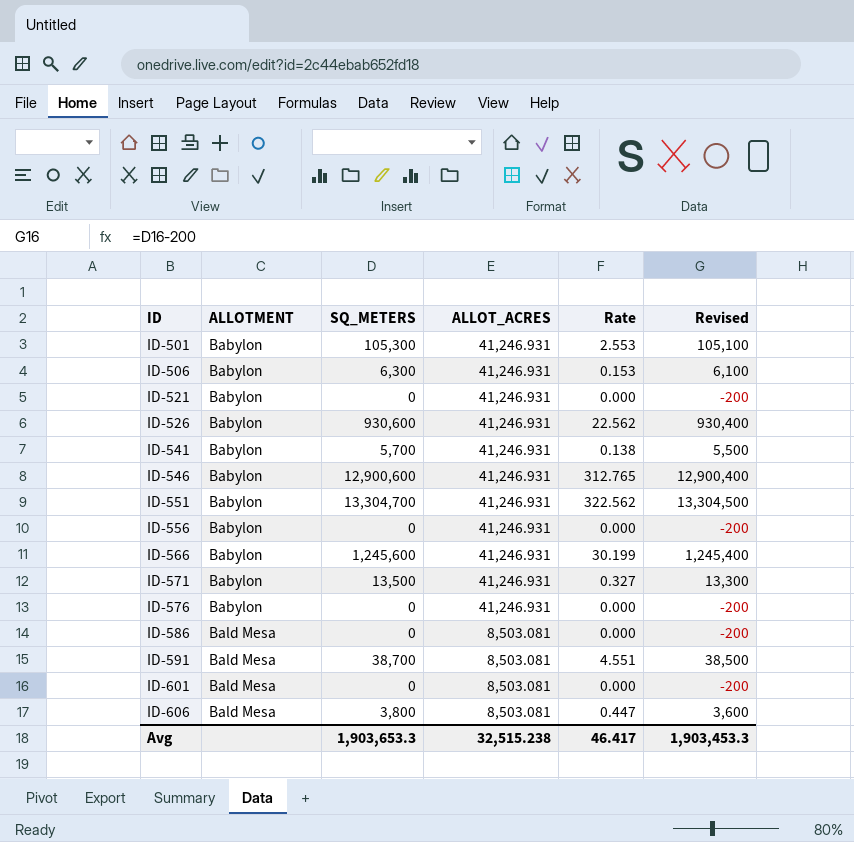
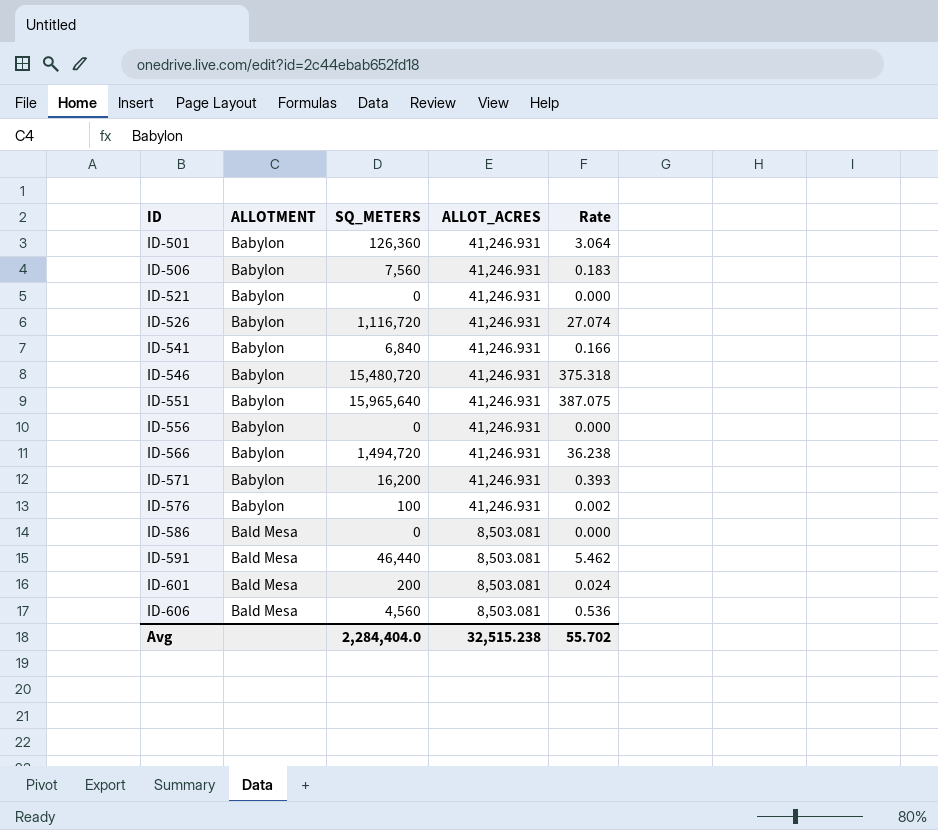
column Revised | formula: [SQ_METERS] - 200 -> none
ID-501 | SQ_METERS: 105,300 -> 126,360
ID-501 | Rate: 2.553 -> 3.064
ID-506 | SQ_METERS: 6,300 -> 7,560
ID-506 | Rate: 0.153 -> 0.183
ID-526 | SQ_METERS: 930,600 -> 1,116,720
ID-526 | Rate: 22.562 -> 27.074
ID-541 | SQ_METERS: 5,700 -> 6,840
ID-541 | Rate: 0.138 -> 0.166
ID-546 | SQ_METERS: 12,900,600 -> 15,480,720
ID-546 | Rate: 312.765 -> 375.318
ID-551 | SQ_METERS: 13,304,700 -> 15,965,640
ID-551 | Rate: 322.562 -> 387.075
ID-566 | SQ_METERS: 1,245,600 -> 1,494,720
ID-566 | Rate: 30.199 -> 36.238
ID-571 | SQ_METERS: 13,500 -> 16,200
ID-571 | Rate: 0.327 -> 0.393
ID-576 | SQ_METERS: 0 -> 100
ID-576 | Rate: 0.000 -> 0.002
ID-591 | SQ_METERS: 38,700 -> 46,440
ID-591 | Rate: 4.551 -> 5.462
ID-601 | SQ_METERS: 0 -> 200
ID-601 | Rate: 0.000 -> 0.024
ID-606 | SQ_METERS: 3,800 -> 4,560
ID-606 | Rate: 0.447 -> 0.536
Avg | SQ_METERS: 1,903,653.3 -> 2,284,404.0
Avg | Rate: 46.417 -> 55.702

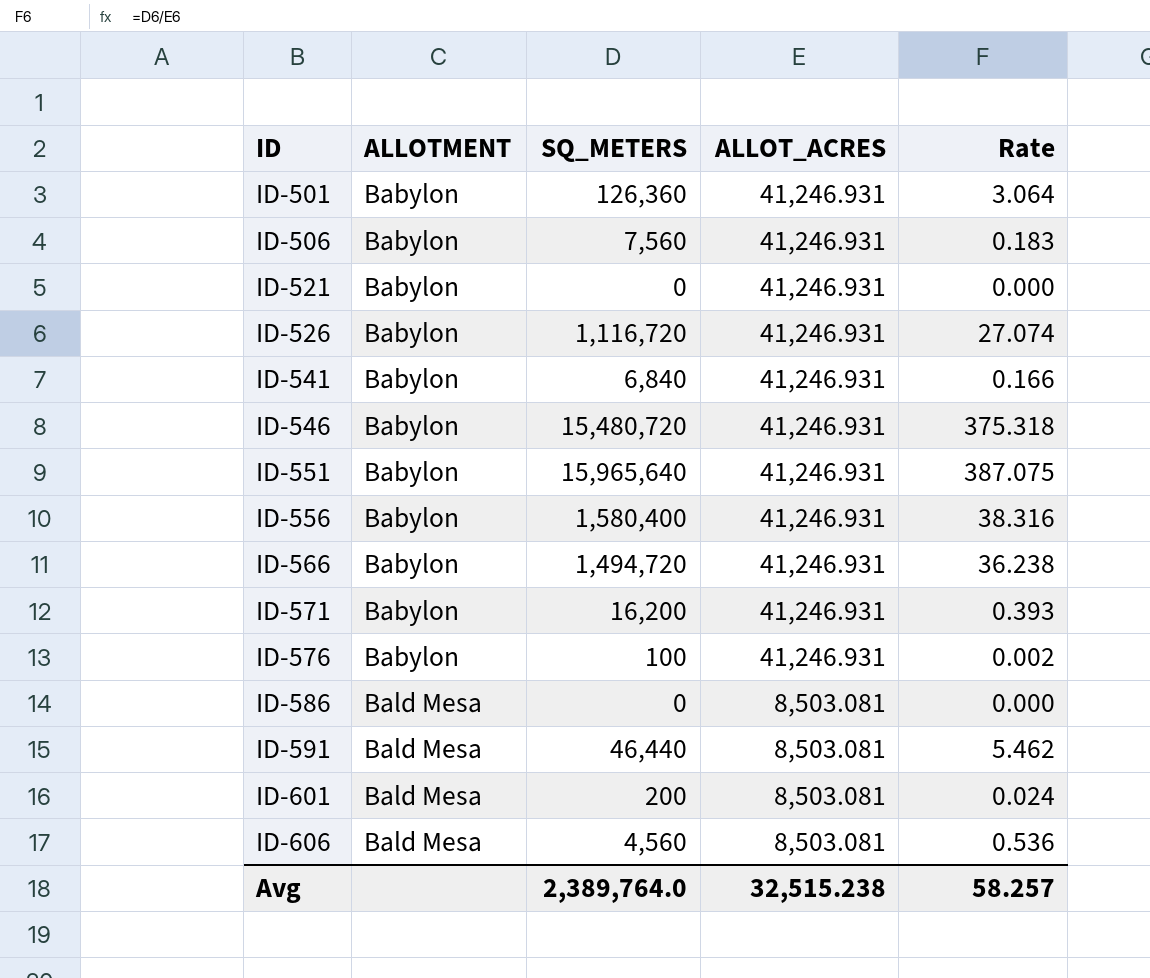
ID-556 | SQ_METERS: 0 -> 1,580,400
ID-556 | Rate: 0.000 -> 38.316
Avg | SQ_METERS: 2,284,404.0 -> 2,389,764.0
Avg | Rate: 55.702 -> 58.257

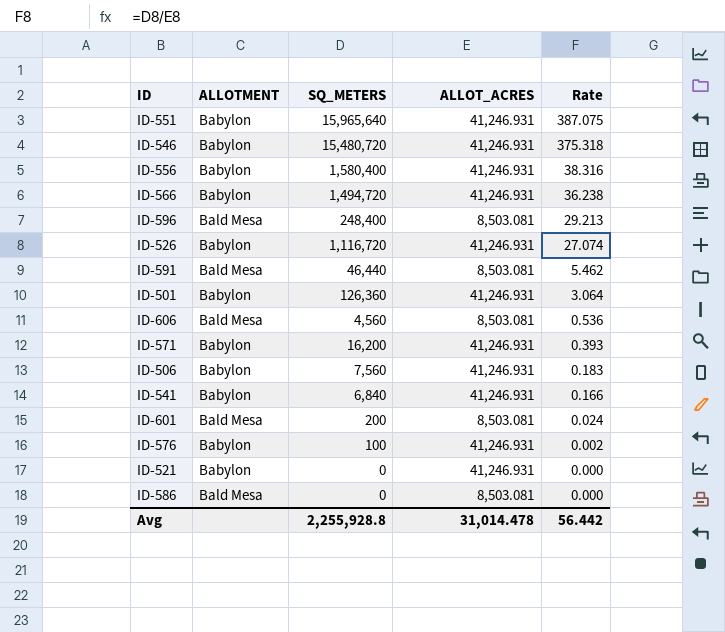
row order: ID ascending -> Rate descending
row ID-596: none -> Bald Mesa | 248,400 | 8,503.081 | 29.213
Avg | SQ_METERS: 2,389,764.0 -> 2,255,928.8
Avg | ALLOT_ACRES: 32,515.238 -> 31,014.478
Avg | Rate: 58.257 -> 56.442

